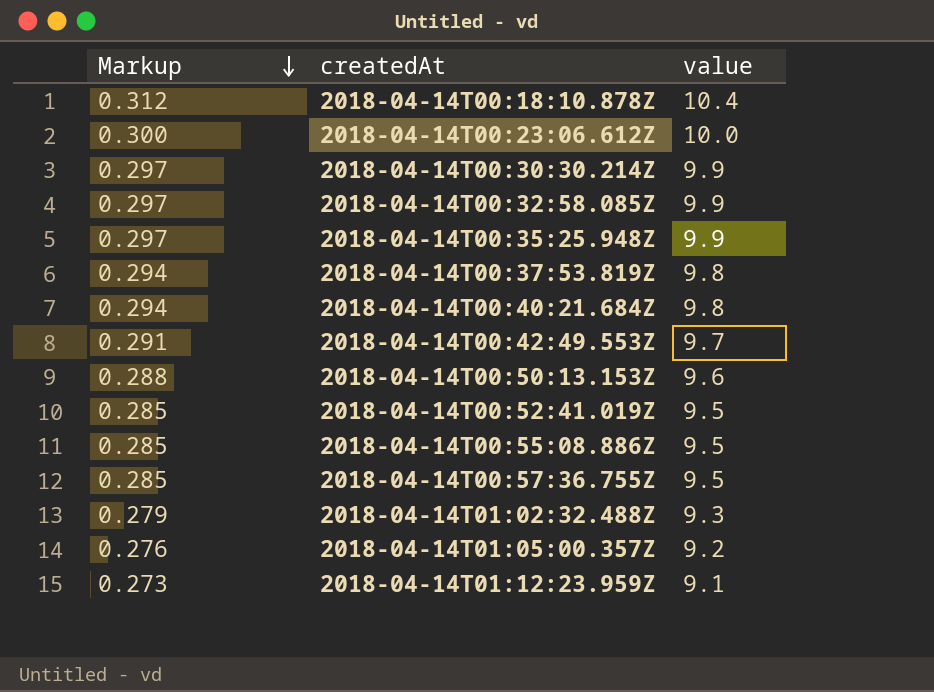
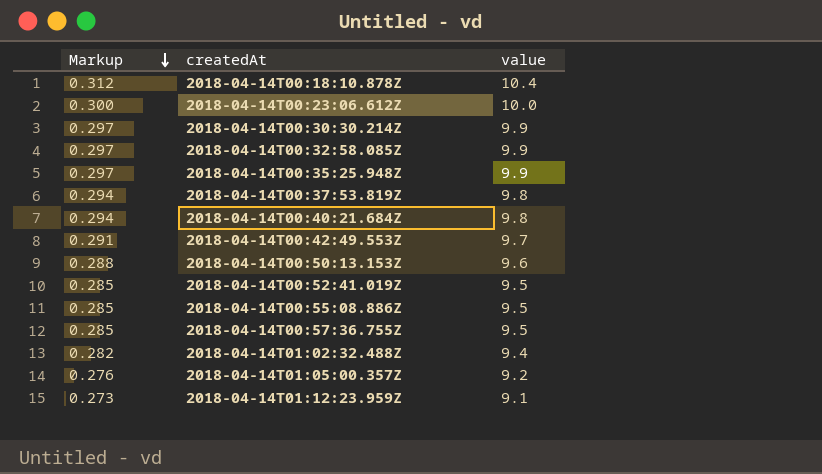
2018-04-14T01:02:32.488Z | Markup: 0.279 -> 0.282
2018-04-14T01:02:32.488Z | value: 9.3 -> 9.4

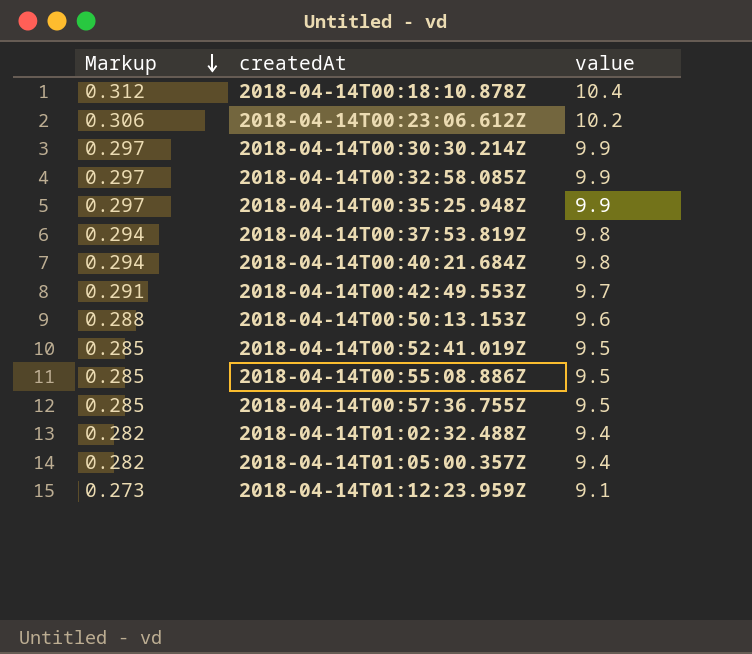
2018-04-14T00:23:06.612Z | Markup: 0.300 -> 0.306
2018-04-14T00:23:06.612Z | value: 10.0 -> 10.2
2018-04-14T01:05:00.357Z | Markup: 0.276 -> 0.282
2018-04-14T01:05:00.357Z | value: 9.2 -> 9.4

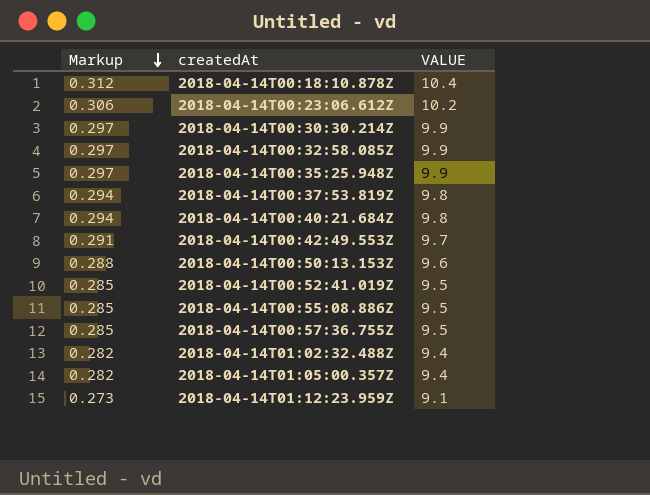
column name: value -> VALUE

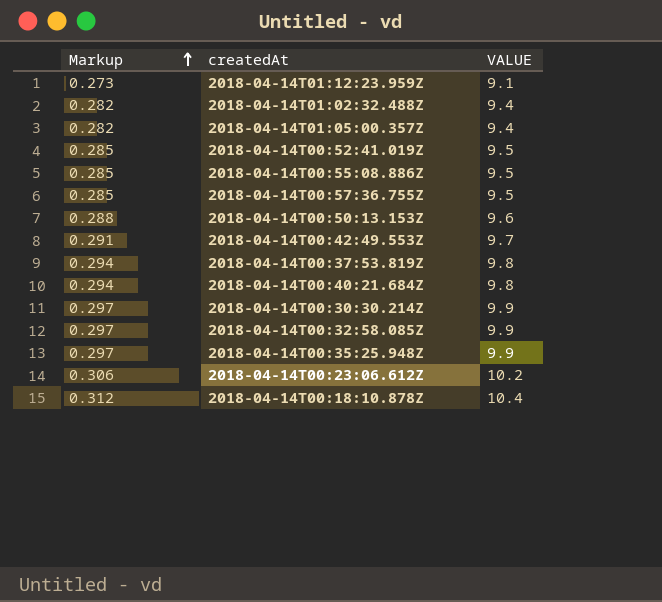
row order: Markup descending -> Markup ascending

